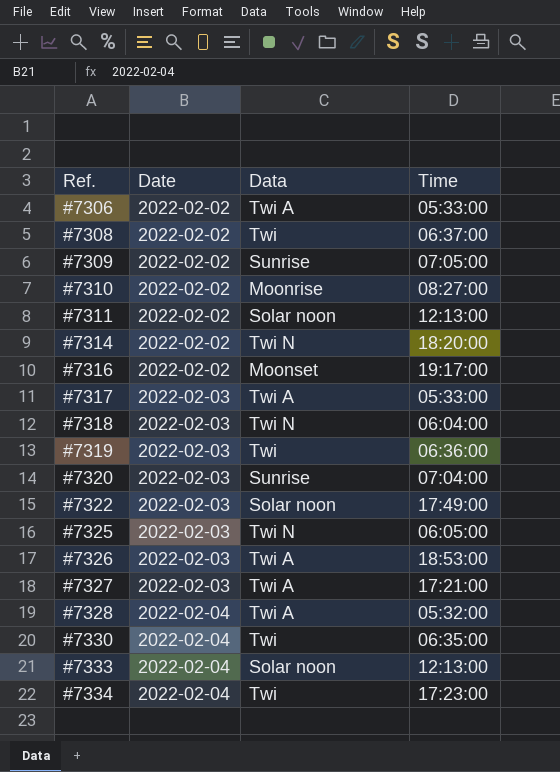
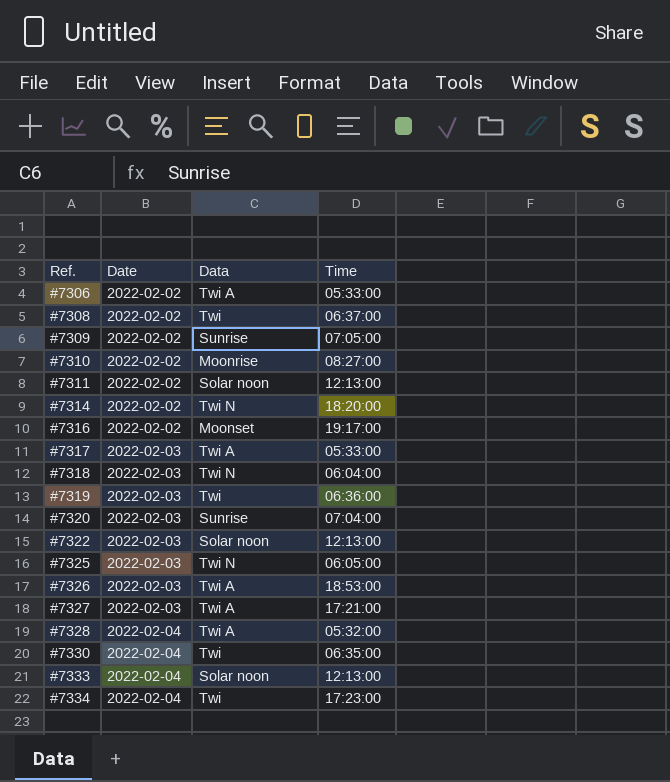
#7322 | Time: 17:49:00 -> 12:13:00

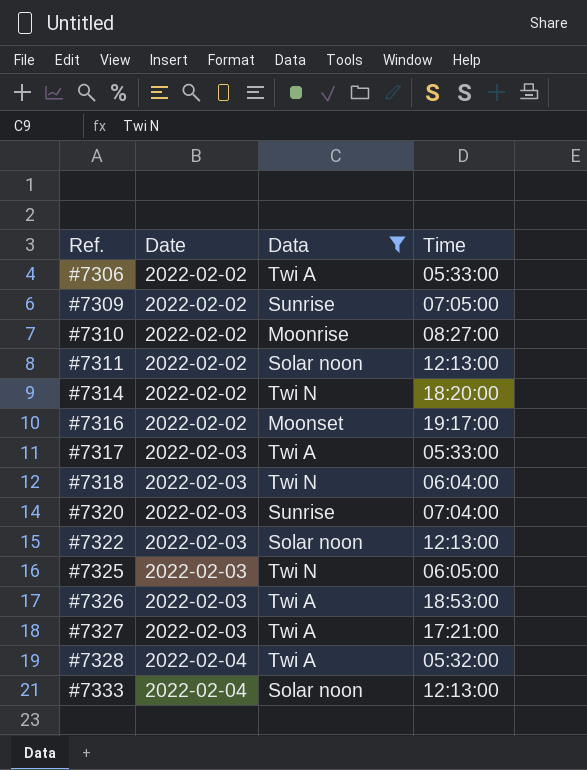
filter: none -> Data != Twi

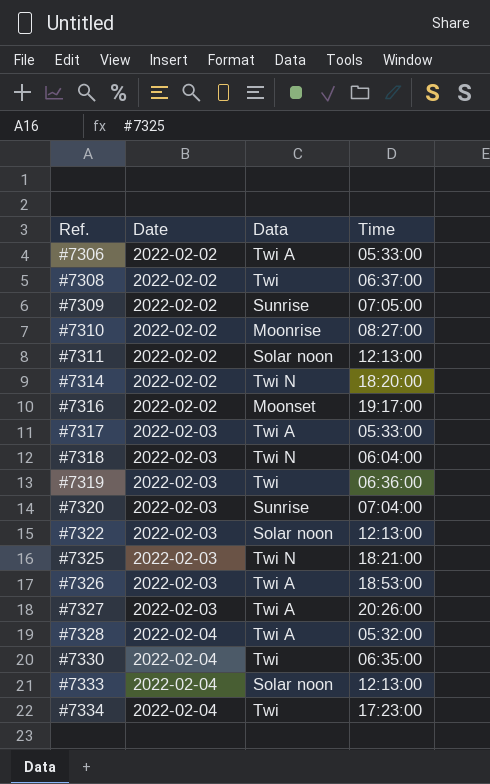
filter: Data != Twi -> none
#7325 | Time: 06:05:00 -> 18:21:00
#7327 | Time: 17:21:00 -> 20:26:00

